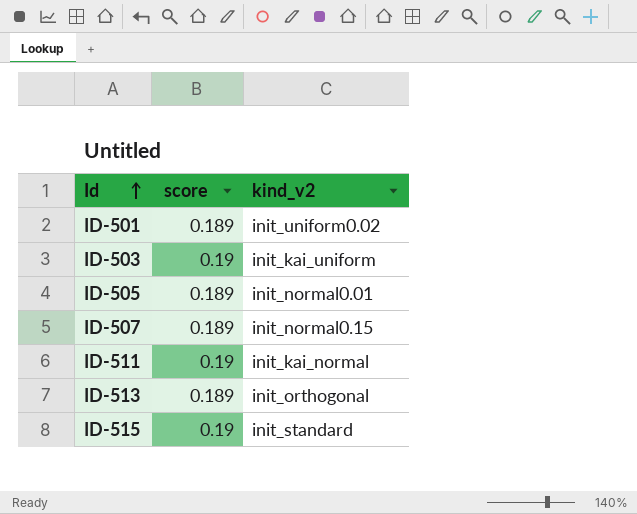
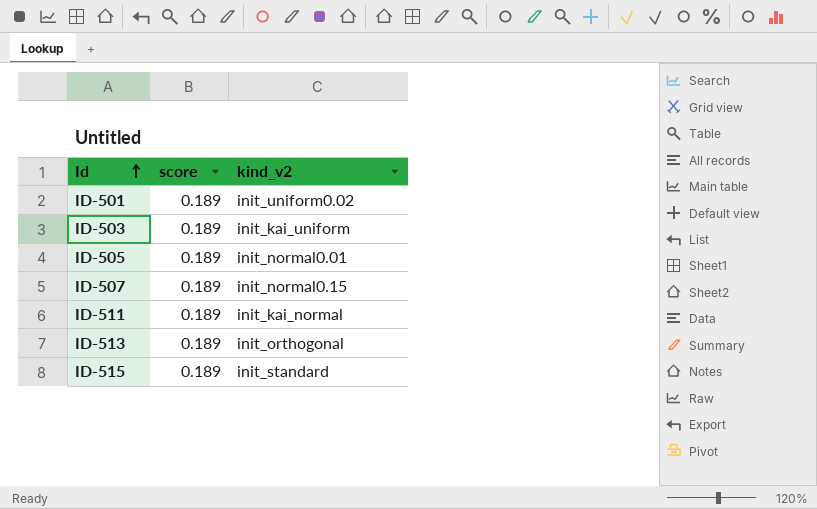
ID-503 | score: 0.19 -> 0.189
ID-511 | score: 0.19 -> 0.189
ID-515 | score: 0.19 -> 0.189

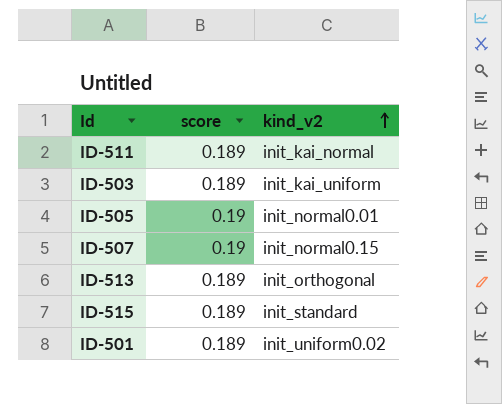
row order: Id ascending -> kind_v2 ascending
ID-505 | score: 0.189 -> 0.19
ID-507 | score: 0.189 -> 0.19

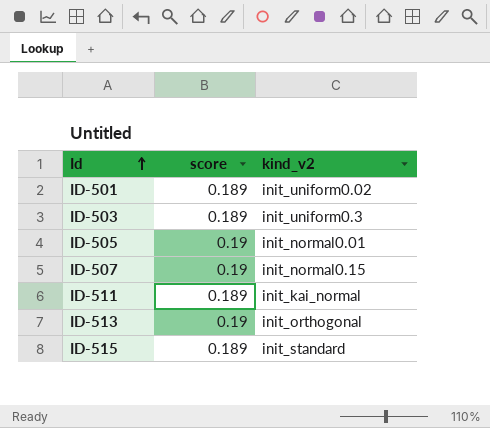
row order: kind_v2 ascending -> Id ascending
ID-503 | kind_v2: init_kai_uniform -> init_uniform0.3
ID-513 | score: 0.189 -> 0.19

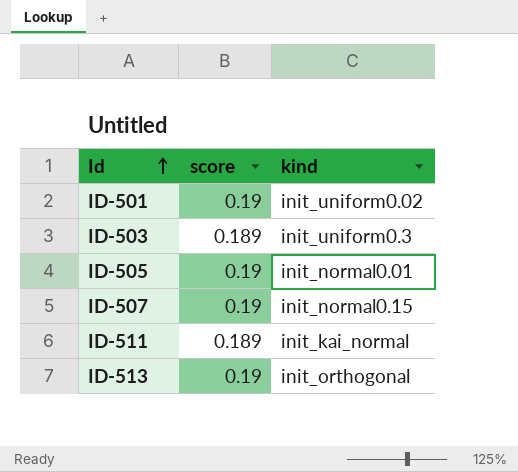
column name: kind_v2 -> kind
row ID-515: 0.189 | init_standard -> none
ID-501 | score: 0.189 -> 0.19

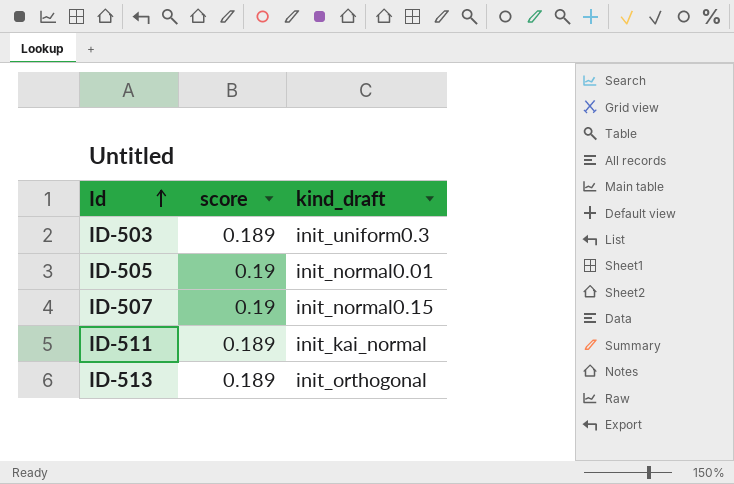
column name: kind -> kind_draft
row ID-501: 0.19 | init_uniform0.02 -> none
ID-513 | score: 0.19 -> 0.189

